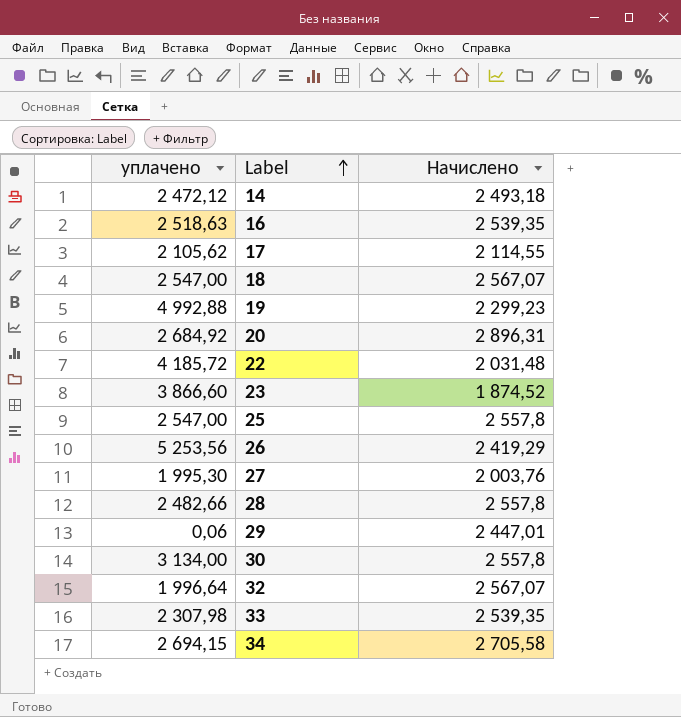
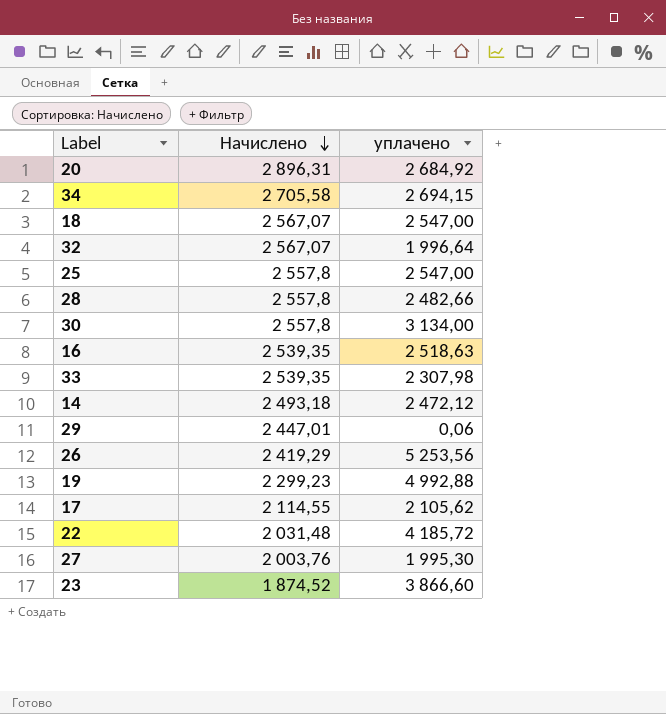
row order: Label ascending -> Начислено descending
column уплачено | position: 1 -> 3

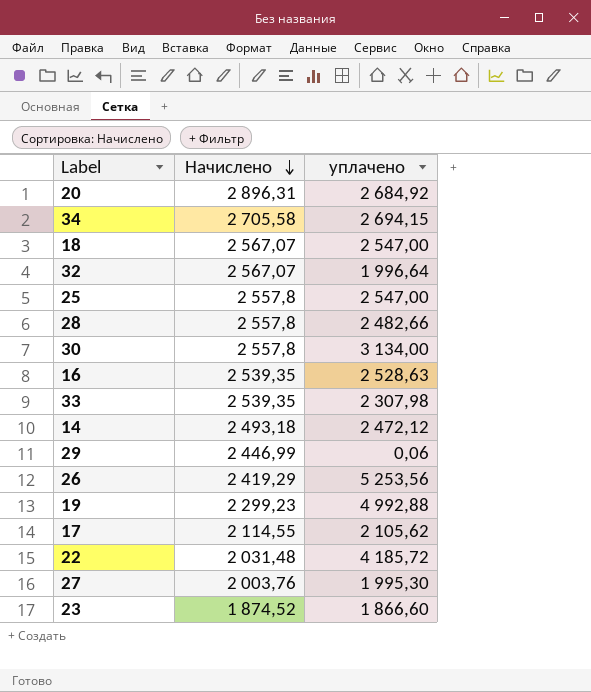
16 | уплачено: 2 518,63 -> 2 528,63
29 | Начислено: 2 447,01 -> 2 446,99
23 | уплачено: 3 866,60 -> 1 866,60

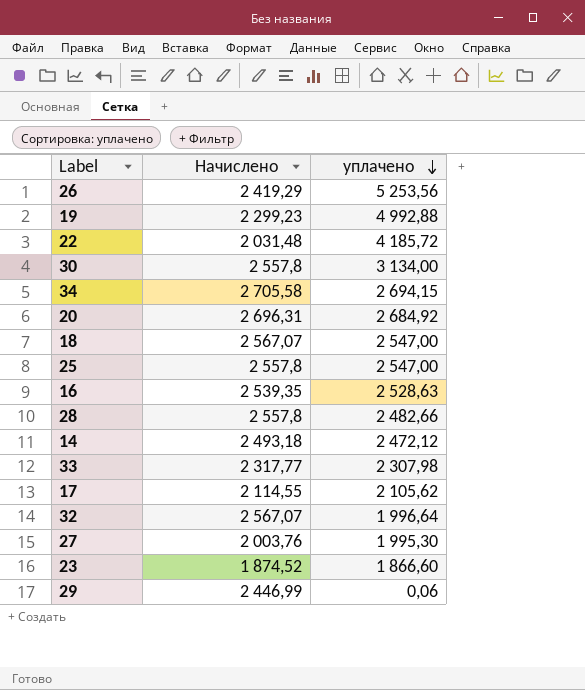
row order: Начислено descending -> уплачено descending
20 | Начислено: 2 896,31 -> 2 696,31
33 | Начислено: 2 539,35 -> 2 317,77

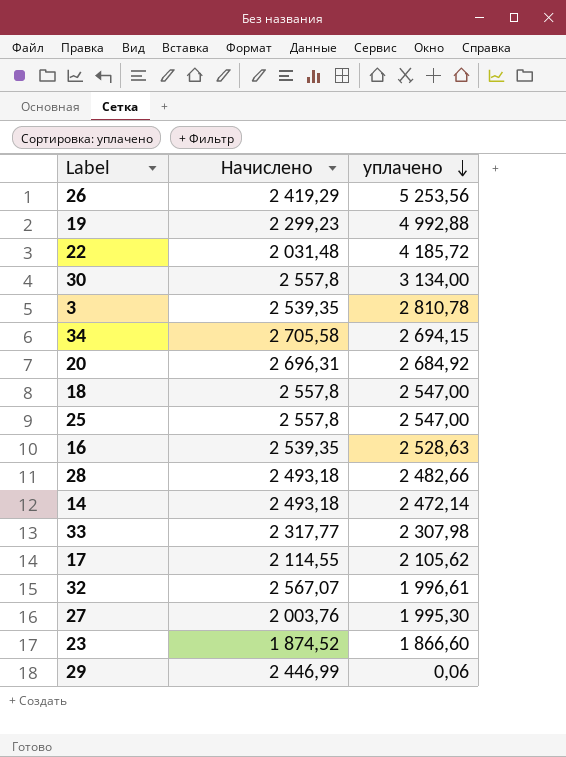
row 3: none -> 2 539,35 | 2 810,78
18 | Начислено: 2 567,07 -> 2 557,8
28 | Начислено: 2 557,8 -> 2 493,18
14 | уплачено: 2 472,12 -> 2 472,14
32 | уплачено: 1 996,64 -> 1 996,61

